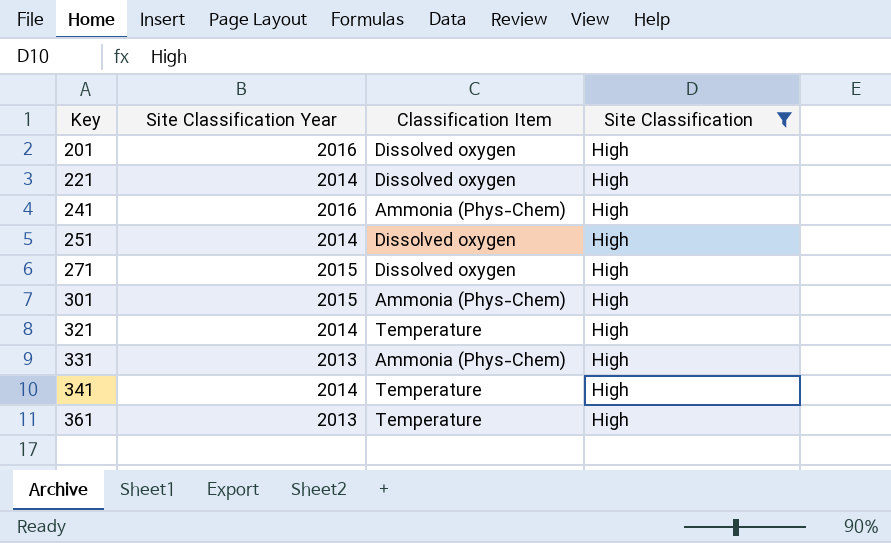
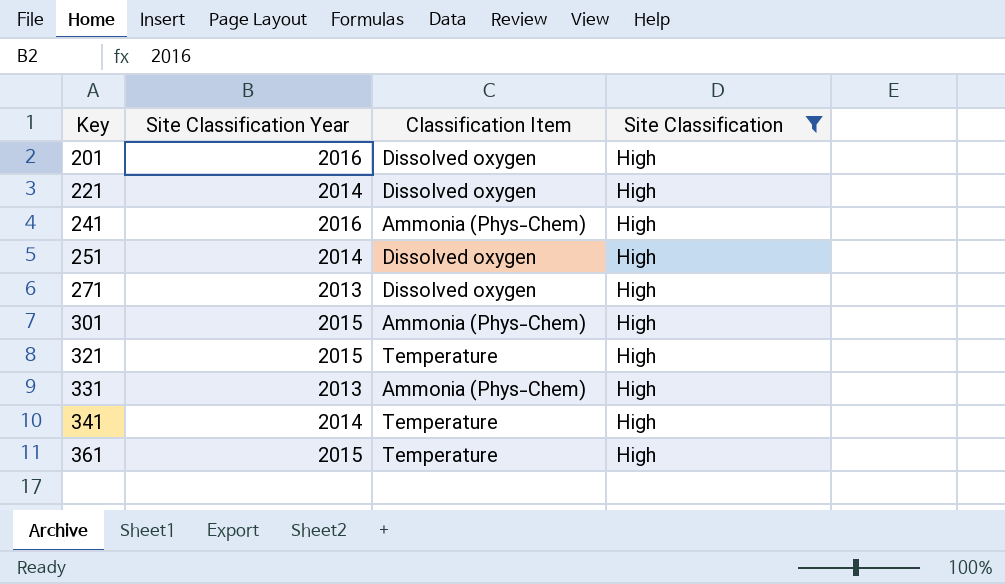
271 | Site Classification Year: 2015 -> 2013
321 | Site Classification Year: 2014 -> 2015
361 | Site Classification Year: 2013 -> 2015

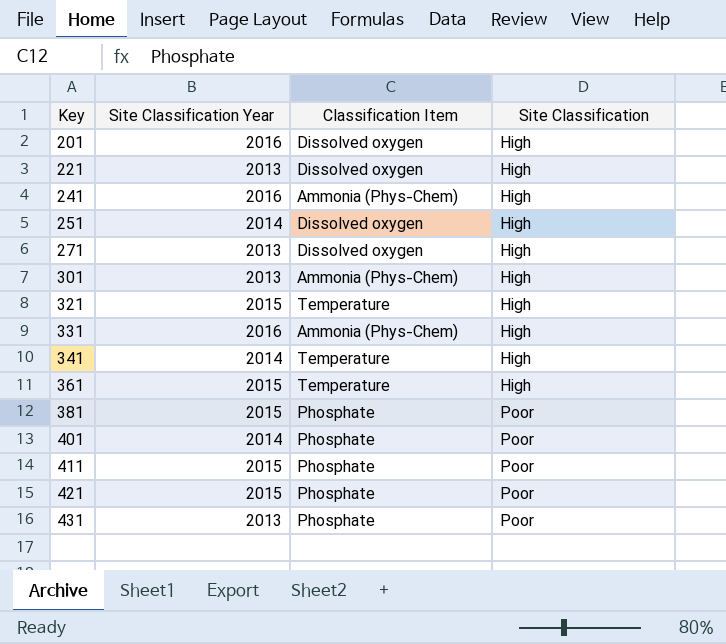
filter: Site Classification = High -> none
221 | Site Classification Year: 2014 -> 2013
301 | Site Classification Year: 2015 -> 2013
331 | Site Classification Year: 2013 -> 2016

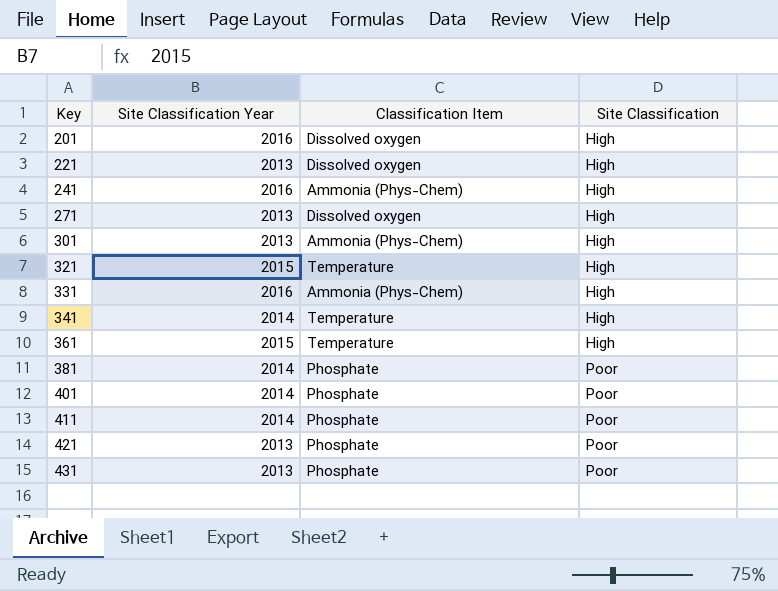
row 251: 2014 | Dissolved oxygen | High -> none
381 | Site Classification Year: 2015 -> 2014
411 | Site Classification Year: 2015 -> 2014
421 | Site Classification Year: 2015 -> 2013

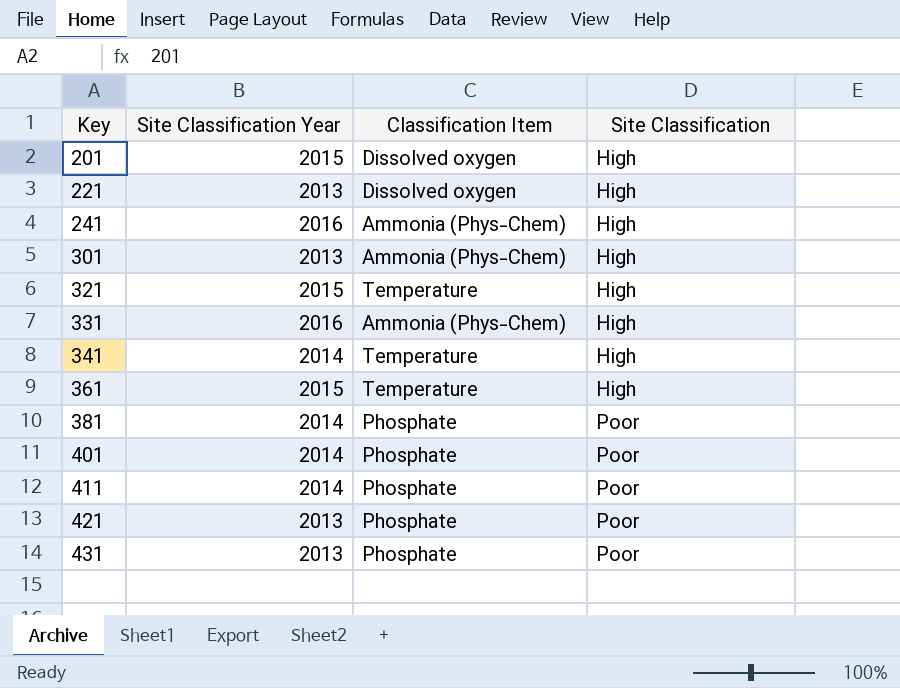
row 271: 2013 | Dissolved oxygen | High -> none
201 | Site Classification Year: 2016 -> 2015

